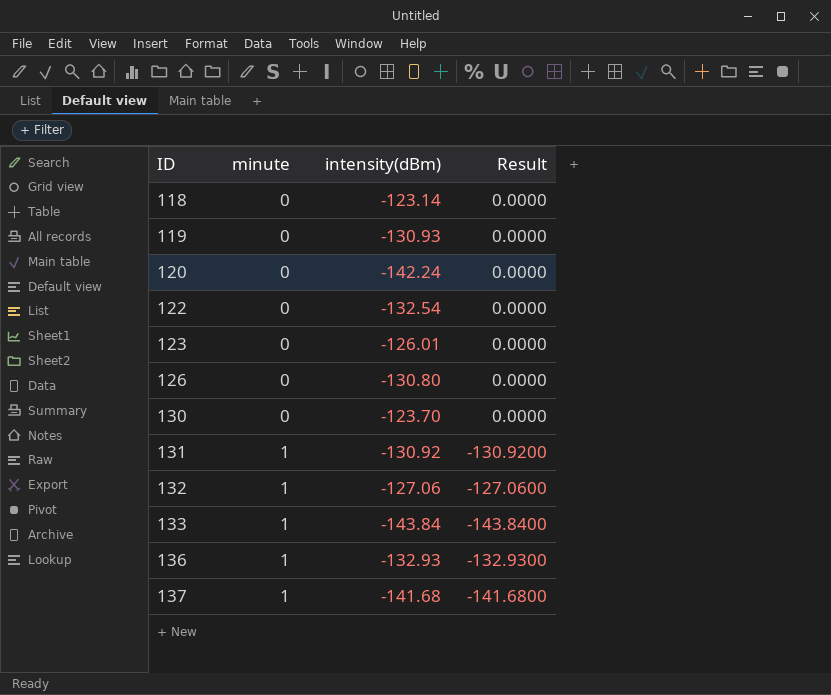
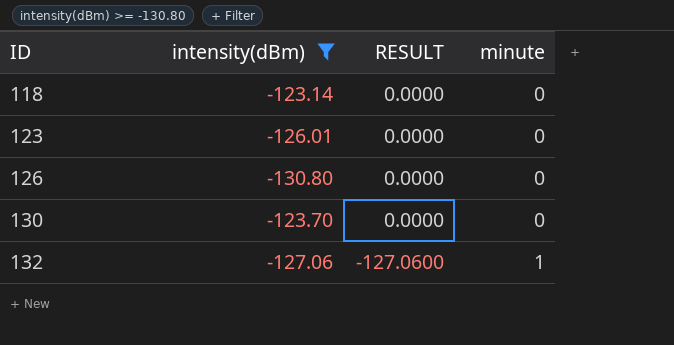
filter: none -> intensity(dBm) >= -130.80
column name: Result -> RESULT
column minute | position: 2 -> 4

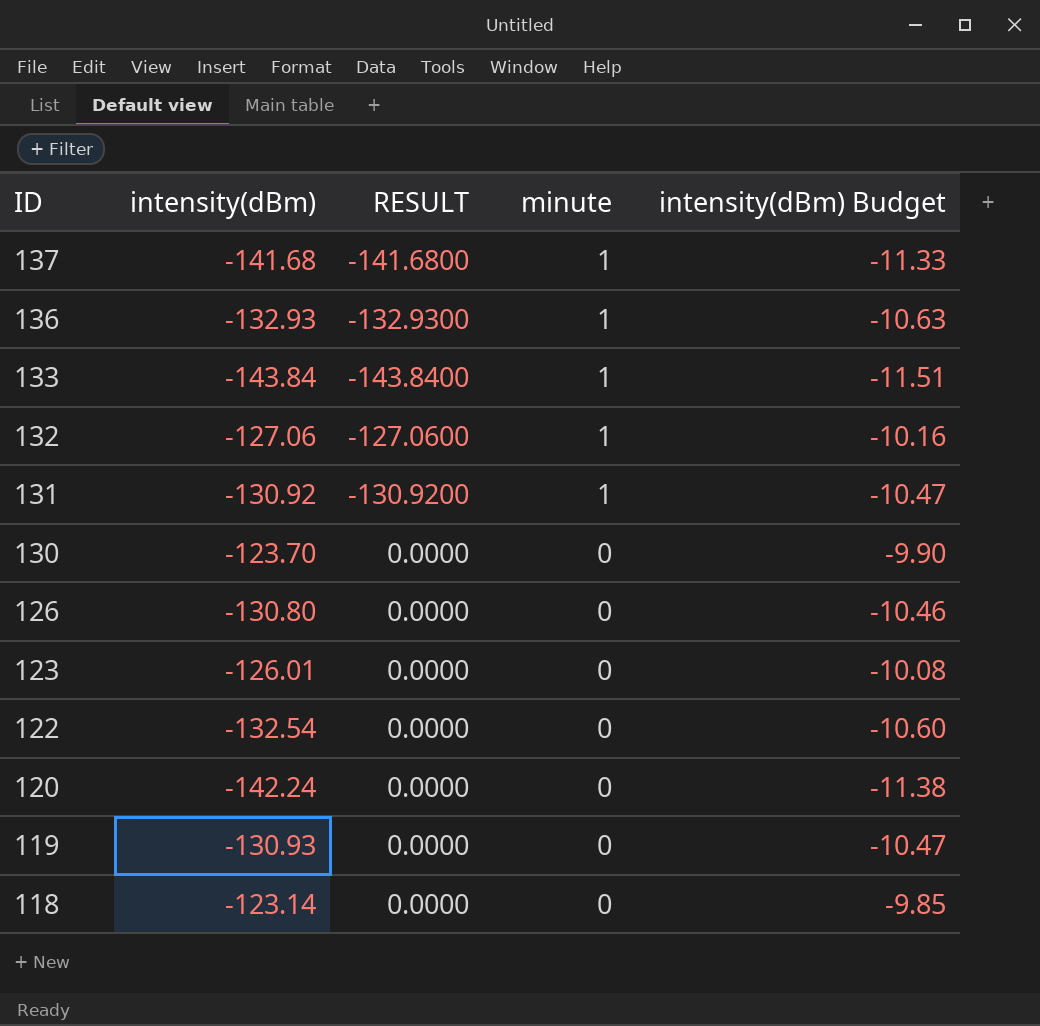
filter: intensity(dBm) >= -130.80 -> none
row order: ID ascending -> ID descending
column intensity(dBm) Budget | formula: none -> [intensity(dBm)] * 0.08

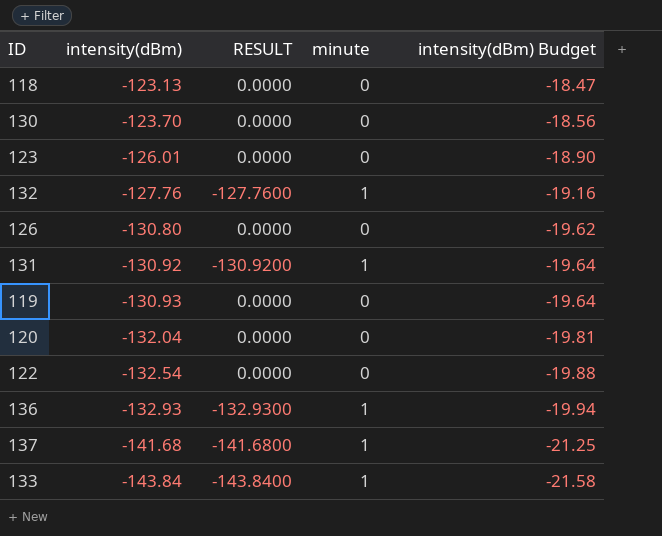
row order: ID descending -> intensity(dBm) descending
column intensity(dBm) Budget | formula: [intensity(dBm)] * 0.08 -> [intensity(dBm)] * 0.15
118 | intensity(dBm): -123.14 -> -123.13
132 | intensity(dBm): -127.06 -> -127.76
132 | RESULT: -127.0600 -> -127.7600
120 | intensity(dBm): -142.24 -> -132.04

